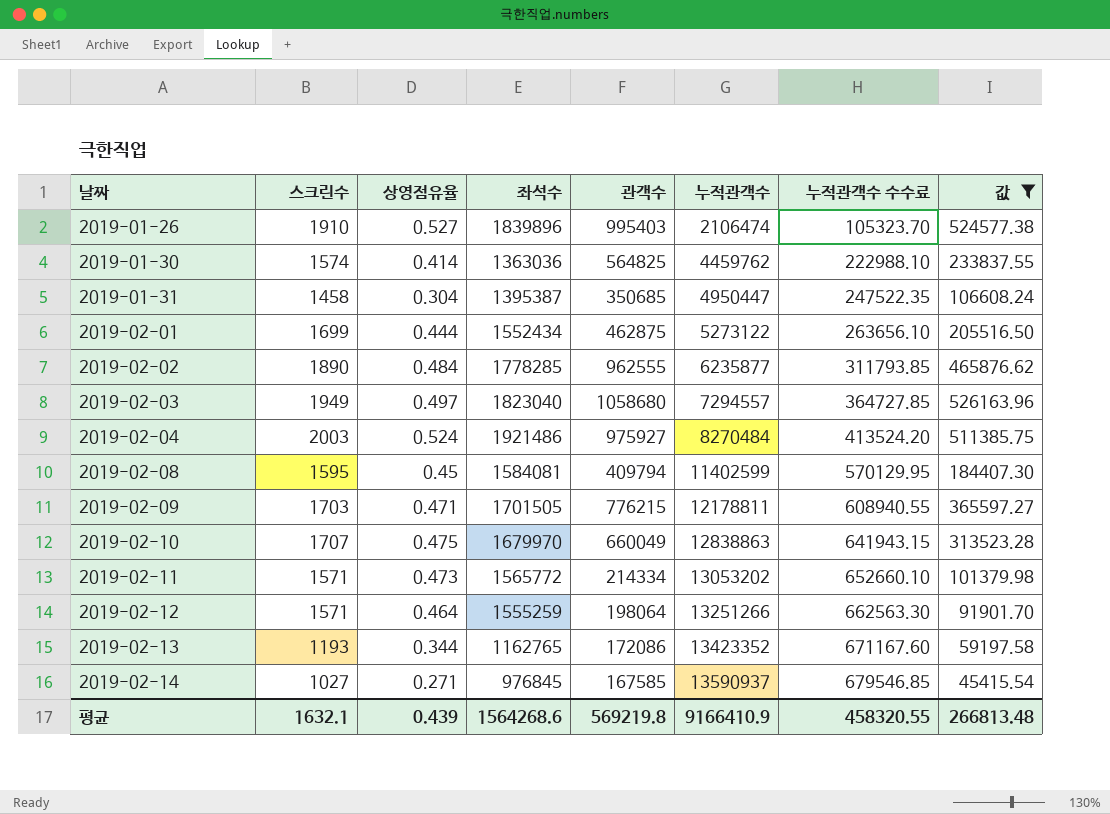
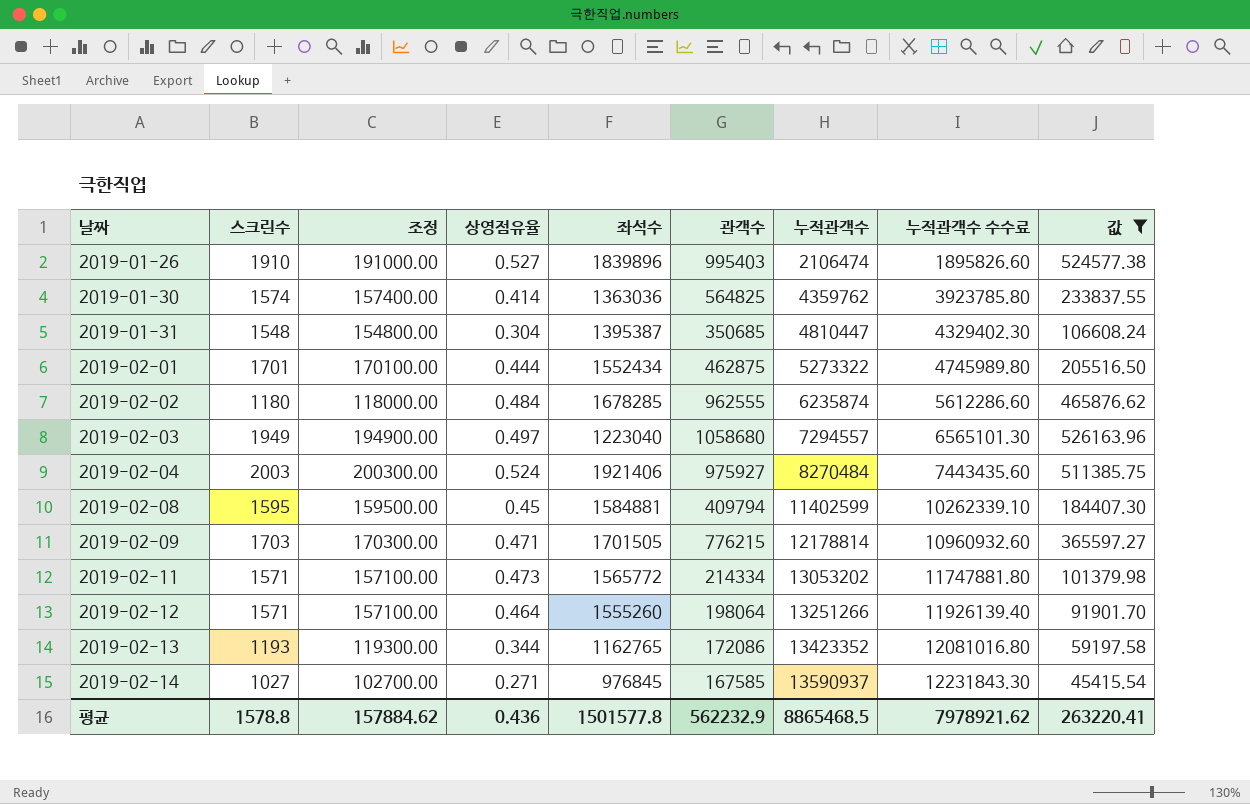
column 조정 | formula: none -> [스크린수] * 100
column 누적관객수 수수료 | formula: [누적관객수] * 0.05 -> [누적관객수] * 0.9
row 2019-02-10: 1707 | 0.475 | 1679970 | 660049 | 12838863 | 641943.15 | 313523.28 -> none
2019-01-30 | 누적관객수: 4459762 -> 4359762
2019-01-31 | 스크린수: 1458 -> 1548
2019-01-31 | 누적관객수: 4950447 -> 4810447
2019-02-01 | 스크린수: 1699 -> 1701
2019-02-01 | 누적관객수: 5273122 -> 5273322
2019-02-02 | 스크린수: 1890 -> 1180
2019-02-02 | 좌석수: 1778285 -> 1678285
2019-02-02 | 누적관객수: 6235877 -> 6235874
2019-02-03 | 좌석수: 1823040 -> 1223040
2019-02-04 | 좌석수: 1921486 -> 1921406
2019-02-08 | 좌석수: 1584081 -> 1584881
2019-02-09 | 누적관객수: 12178811 -> 12178814
2019-02-12 | 좌석수: 1555259 -> 1555260
평균 | 스크린수: 1632.1 -> 1578.8
평균 | 상영점유율: 0.439 -> 0.436
평균 | 좌석수: 1564268.6 -> 1501577.8
평균 | 관객수: 569219.8 -> 562232.9
평균 | 누적관객수: 9166410.9 -> 8865468.5
평균 | 누적관객수 수수료: 458320.55 -> 7978921.62
평균 | 값: 266813.48 -> 263220.41

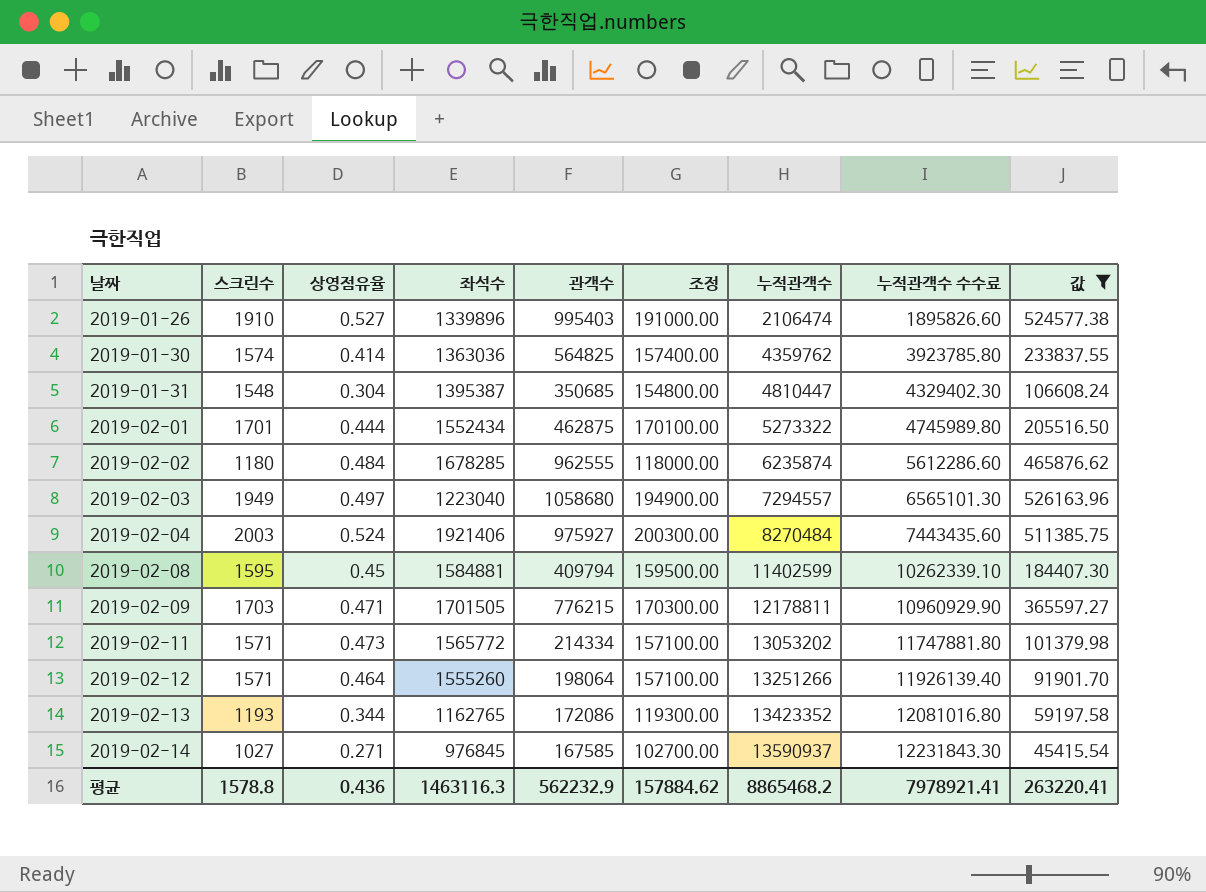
column 조정 | position: 3 -> 6
2019-01-26 | 좌석수: 1839896 -> 1339896
2019-02-09 | 누적관객수: 12178814 -> 12178811
2019-02-09 | 누적관객수 수수료: 10960932.60 -> 10960929.90
평균 | 좌석수: 1501577.8 -> 1463116.3
평균 | 누적관객수: 8865468.5 -> 8865468.2
평균 | 누적관객수 수수료: 7978921.62 -> 7978921.41

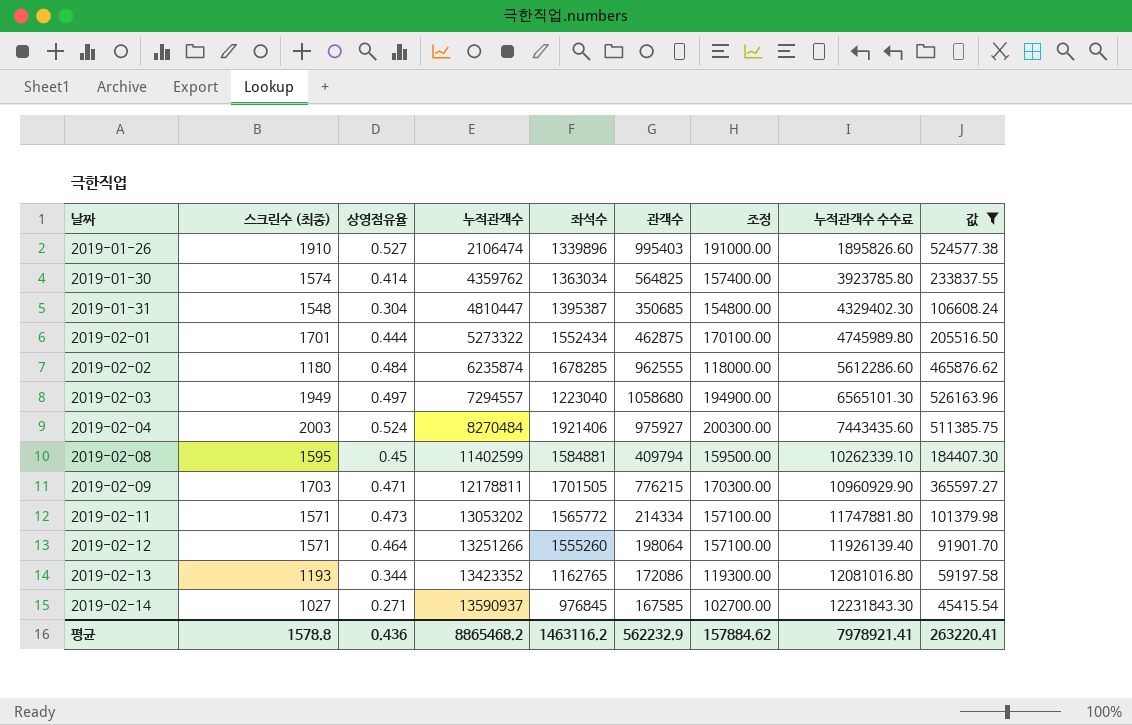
column name: 스크린수 -> 스크린수 (최종)
column 누적관객수 | position: 7 -> 4
2019-01-30 | 좌석수: 1363036 -> 1363034
평균 | 좌석수: 1463116.3 -> 1463116.2

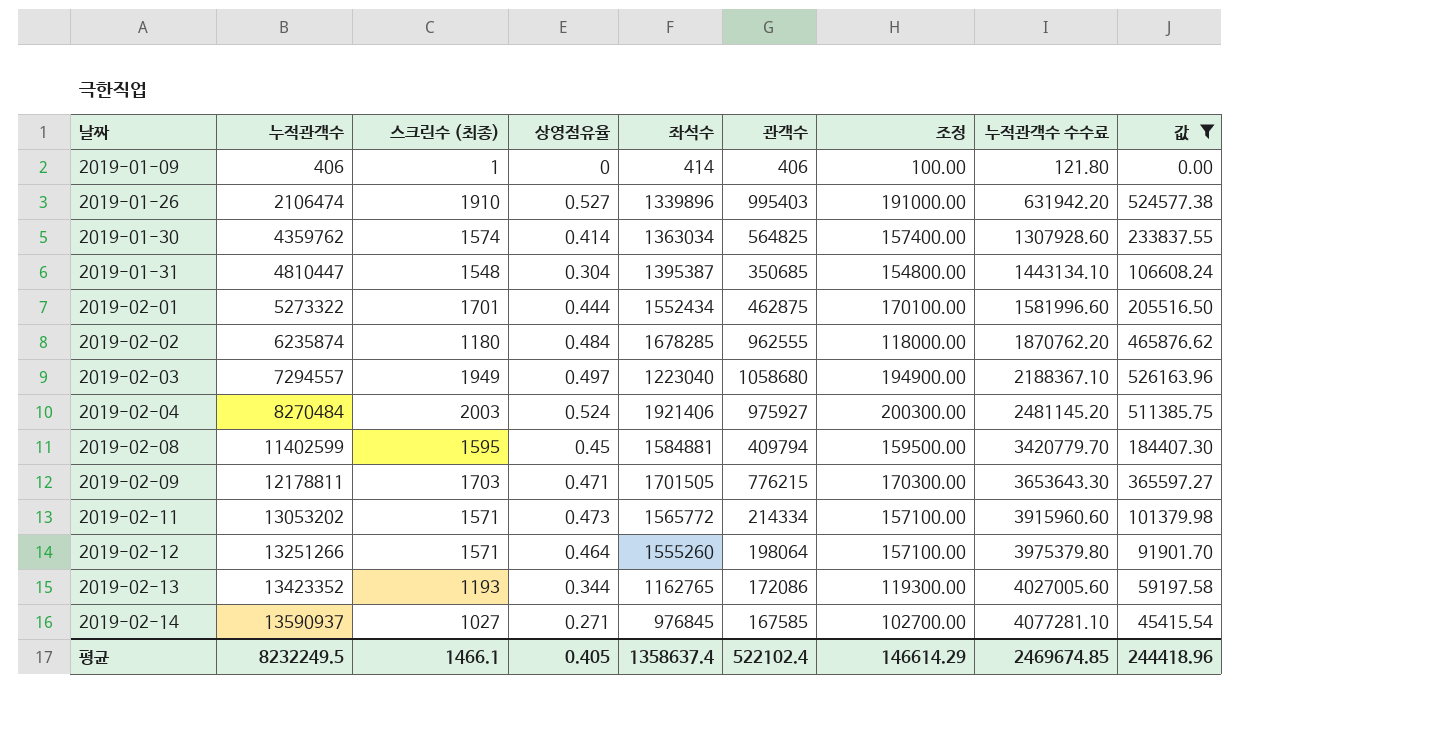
column 누적관객수 | position: 4 -> 2
column 누적관객수 수수료 | formula: [누적관객수] * 0.9 -> [누적관객수] * 0.3
row 2019-01-09: none -> 406 | 1 | 0 | 414 | 406 | 100.00 | 121.80 | 0.00
평균 | 누적관객수: 8865468.2 -> 8232249.5
평균 | 스크린수 (최종): 1578.8 -> 1466.1
평균 | 상영점유율: 0.436 -> 0.405
평균 | 좌석수: 1463116.2 -> 1358637.4
평균 | 관객수: 562232.9 -> 522102.4
평균 | 조정: 157884.62 -> 146614.29
평균 | 누적관객수 수수료: 7978921.41 -> 2469674.85
평균 | 값: 263220.41 -> 244418.96

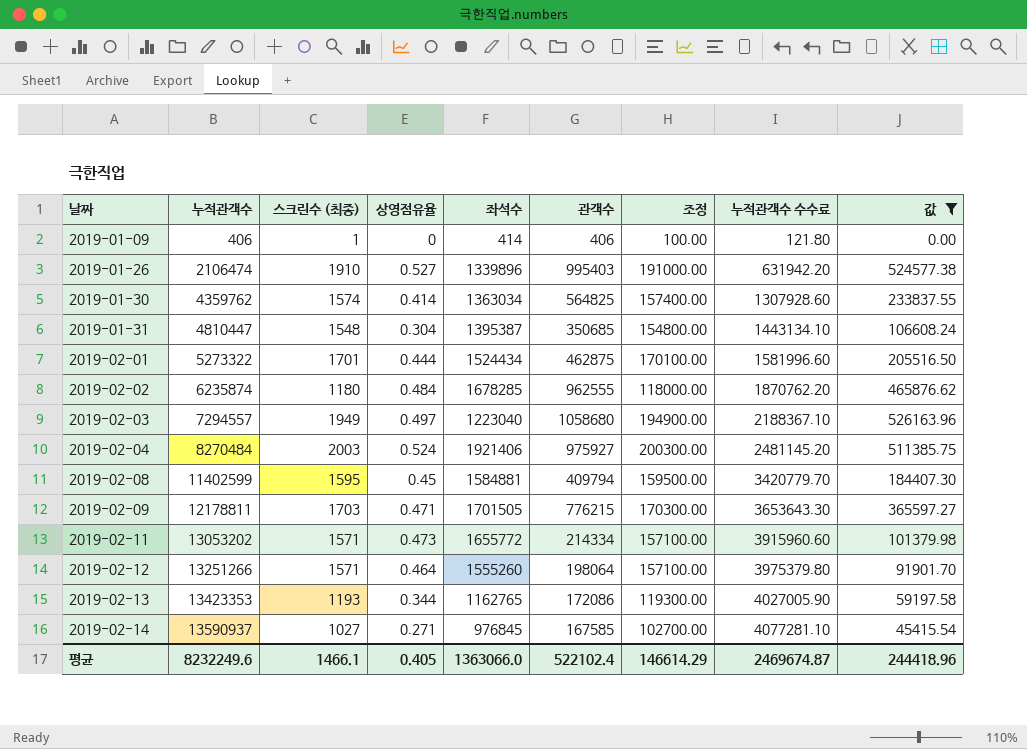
2019-02-01 | 좌석수: 1552434 -> 1524434
2019-02-11 | 좌석수: 1565772 -> 1655772
2019-02-13 | 누적관객수: 13423352 -> 13423353
2019-02-13 | 누적관객수 수수료: 4027005.60 -> 4027005.90
평균 | 누적관객수: 8232249.5 -> 8232249.6
평균 | 좌석수: 1358637.4 -> 1363066.0
평균 | 누적관객수 수수료: 2469674.85 -> 2469674.87

